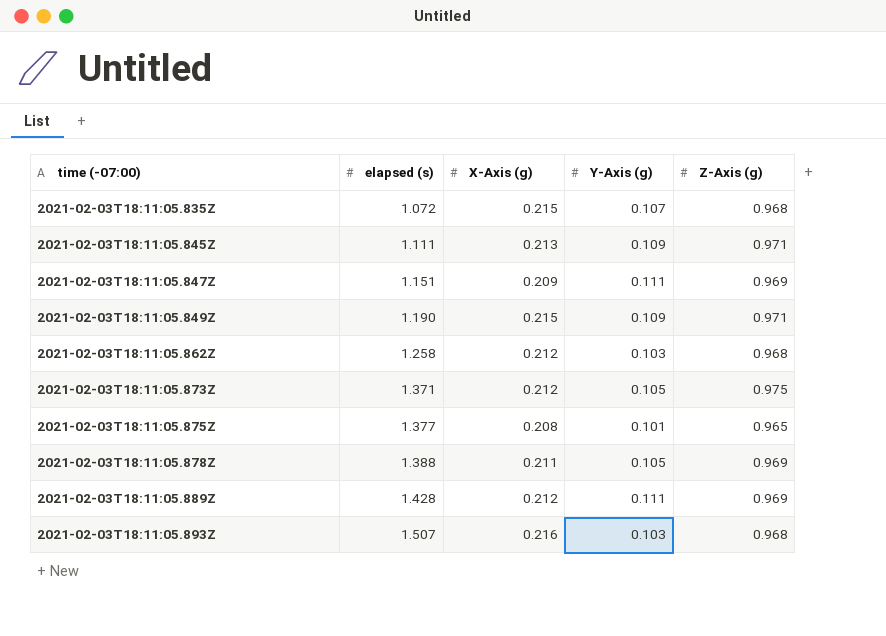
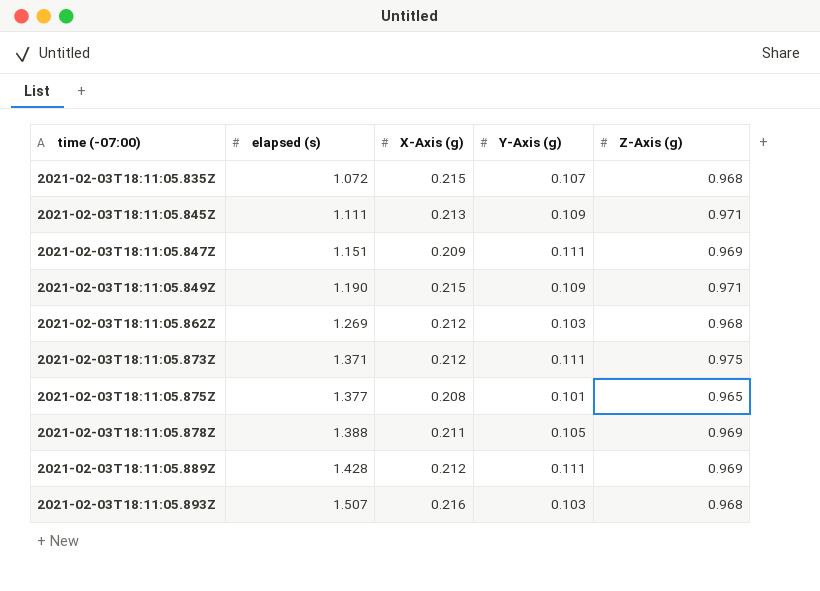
2021-02-03T18:11:05.862Z | elapsed (s): 1.258 -> 1.269
2021-02-03T18:11:05.873Z | Y-Axis (g): 0.105 -> 0.111

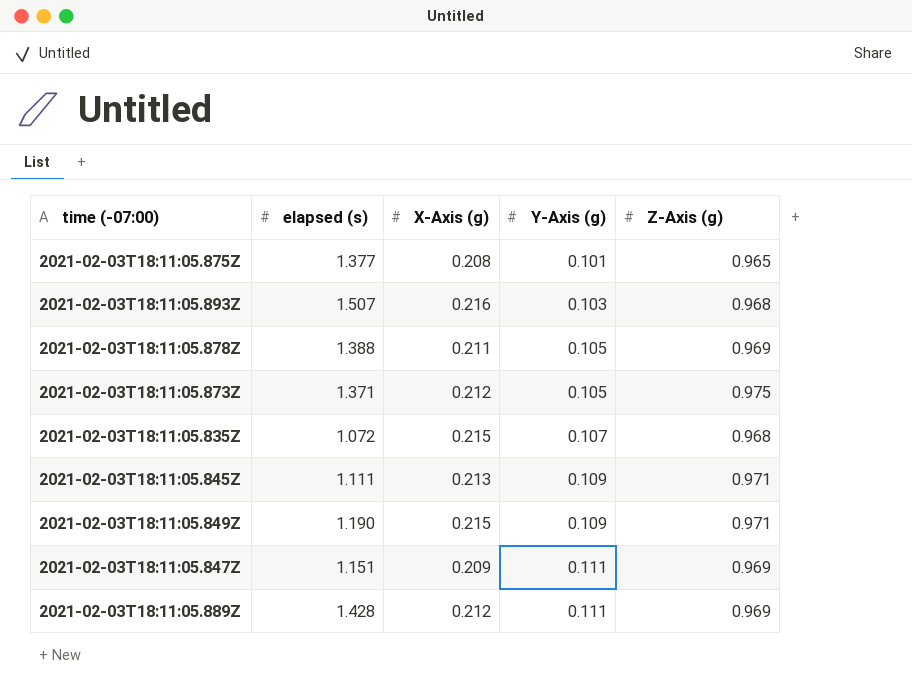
row order: time (-07:00) ascending -> Y-Axis (g) ascending
row 2021-02-03T18:11:05.862Z: 1.269 | 0.212 | 0.103 | 0.968 -> none
2021-02-03T18:11:05.873Z | Y-Axis (g): 0.111 -> 0.105

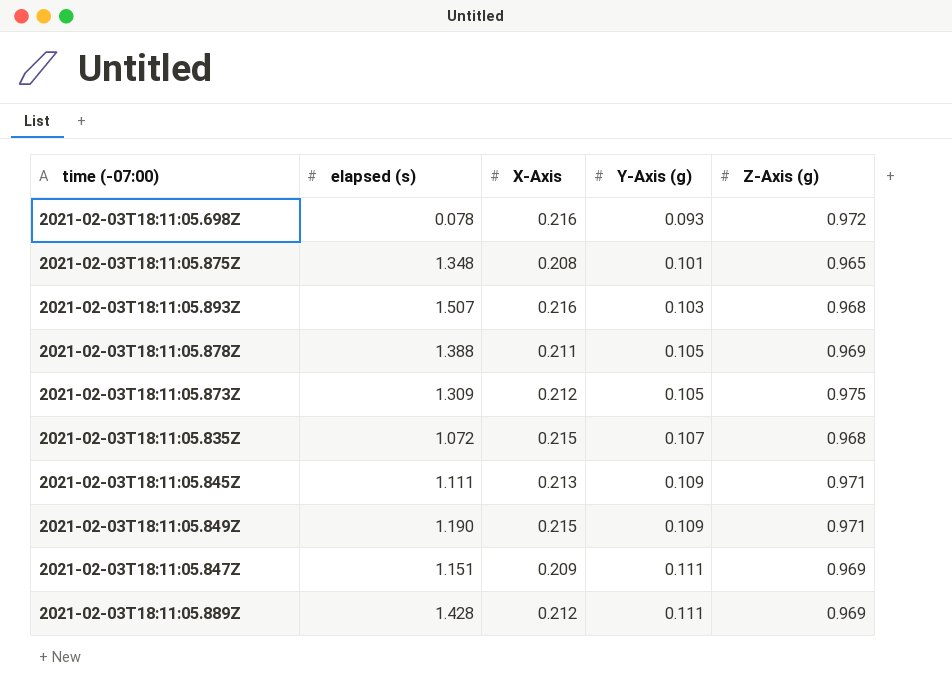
column name: X-Axis (g) -> X-Axis
row 2021-02-03T18:11:05.698Z: none -> 0.078 | 0.216 | 0.093 | 0.972
2021-02-03T18:11:05.875Z | elapsed (s): 1.377 -> 1.348
2021-02-03T18:11:05.873Z | elapsed (s): 1.371 -> 1.309

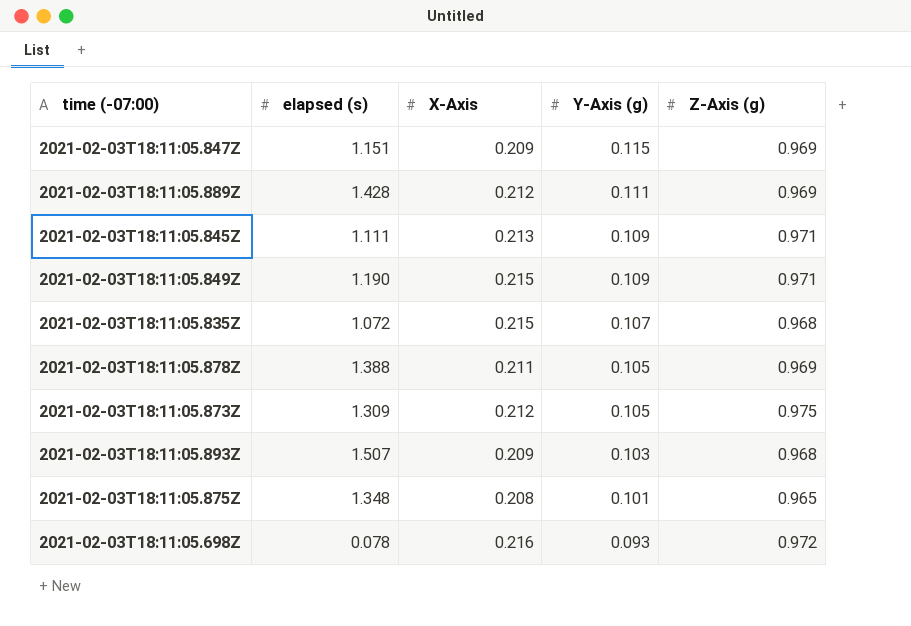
row order: Y-Axis (g) ascending -> Y-Axis (g) descending
2021-02-03T18:11:05.847Z | Y-Axis (g): 0.111 -> 0.115
2021-02-03T18:11:05.893Z | X-Axis: 0.216 -> 0.209

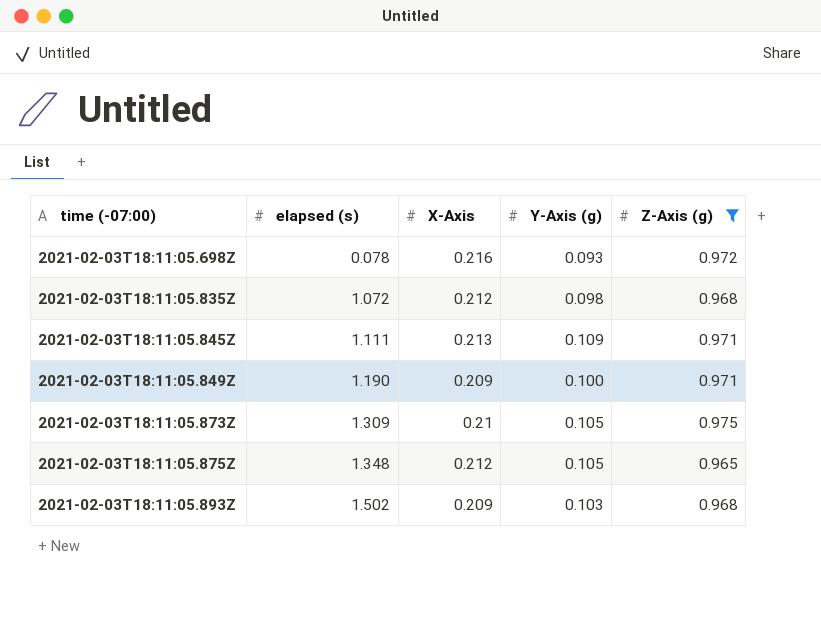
filter: none -> Z-Axis (g) != 0.969
row order: Y-Axis (g) descending -> time (-07:00) ascending
2021-02-03T18:11:05.835Z | X-Axis: 0.215 -> 0.212
2021-02-03T18:11:05.835Z | Y-Axis (g): 0.107 -> 0.098
2021-02-03T18:11:05.849Z | X-Axis: 0.215 -> 0.209
2021-02-03T18:11:05.849Z | Y-Axis (g): 0.109 -> 0.100
2021-02-03T18:11:05.873Z | X-Axis: 0.212 -> 0.21
2021-02-03T18:11:05.875Z | X-Axis: 0.208 -> 0.212
2021-02-03T18:11:05.875Z | Y-Axis (g): 0.101 -> 0.105
2021-02-03T18:11:05.893Z | elapsed (s): 1.507 -> 1.502

